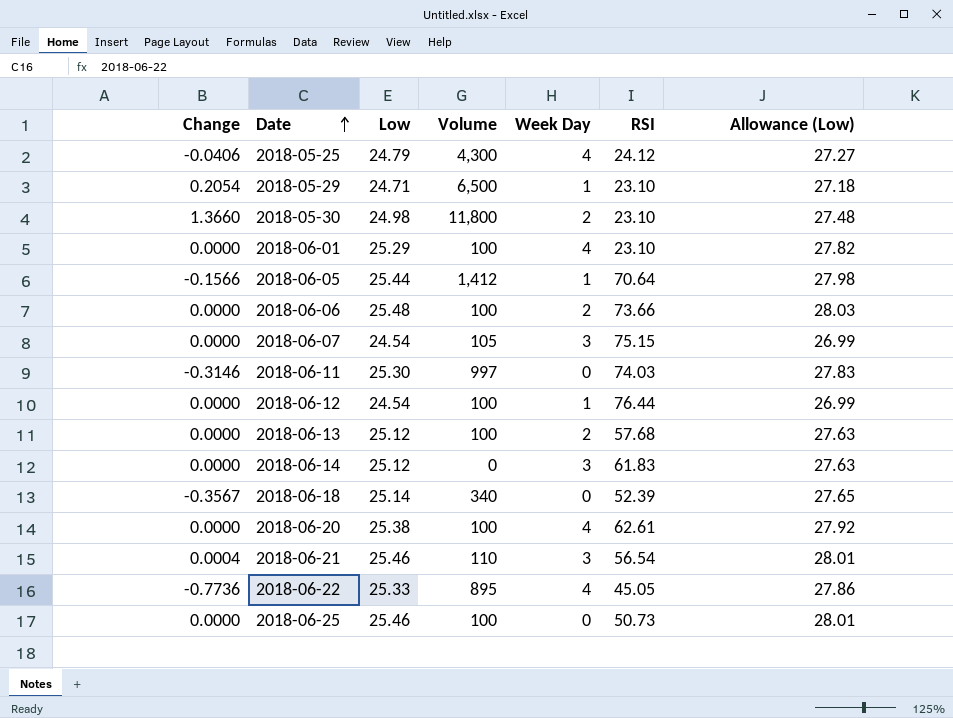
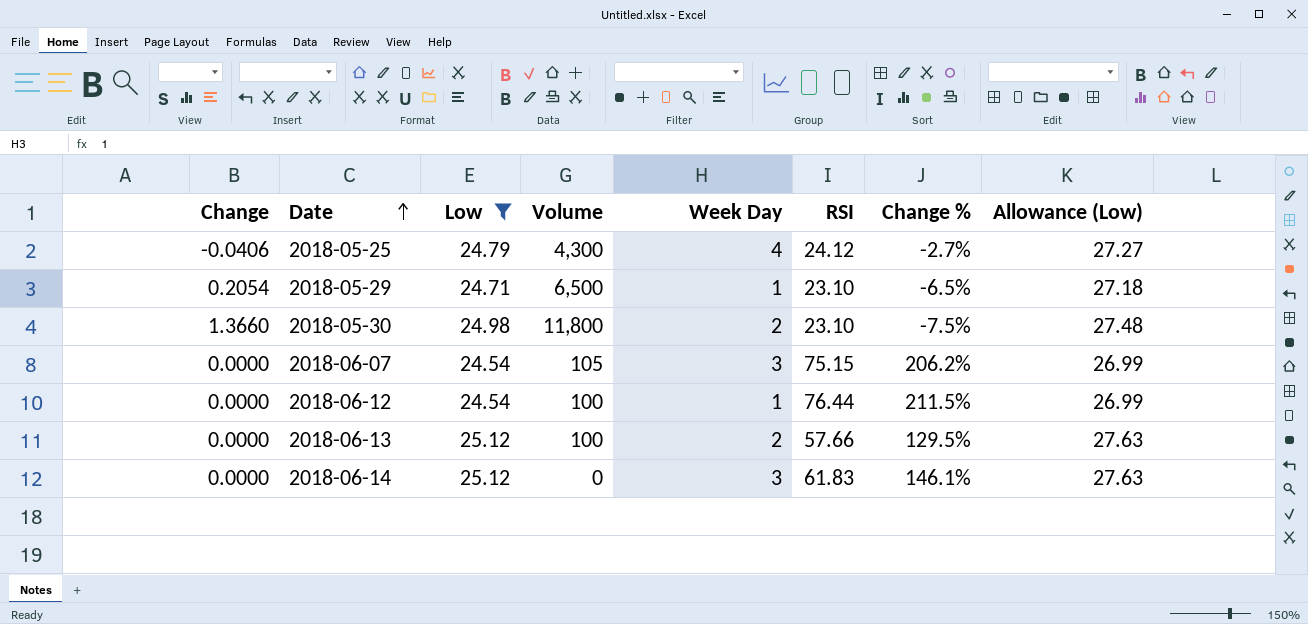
filter: none -> Low <= 25.12
column Change % | formula: none -> ([RSI] - [Low]) / [Low]
2018-06-13 | RSI: 57.68 -> 57.66

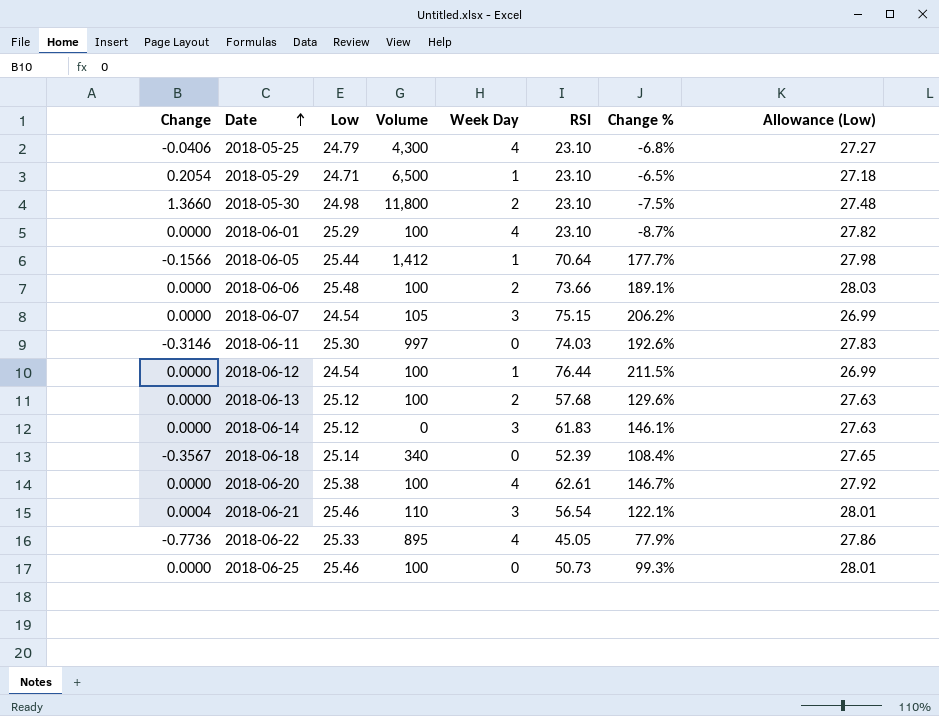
filter: Low <= 25.12 -> none
2018-05-25 | RSI: 24.12 -> 23.10
2018-05-25 | Change %: -2.7% -> -6.8%
2018-06-13 | RSI: 57.66 -> 57.68
2018-06-13 | Change %: 129.5% -> 129.6%

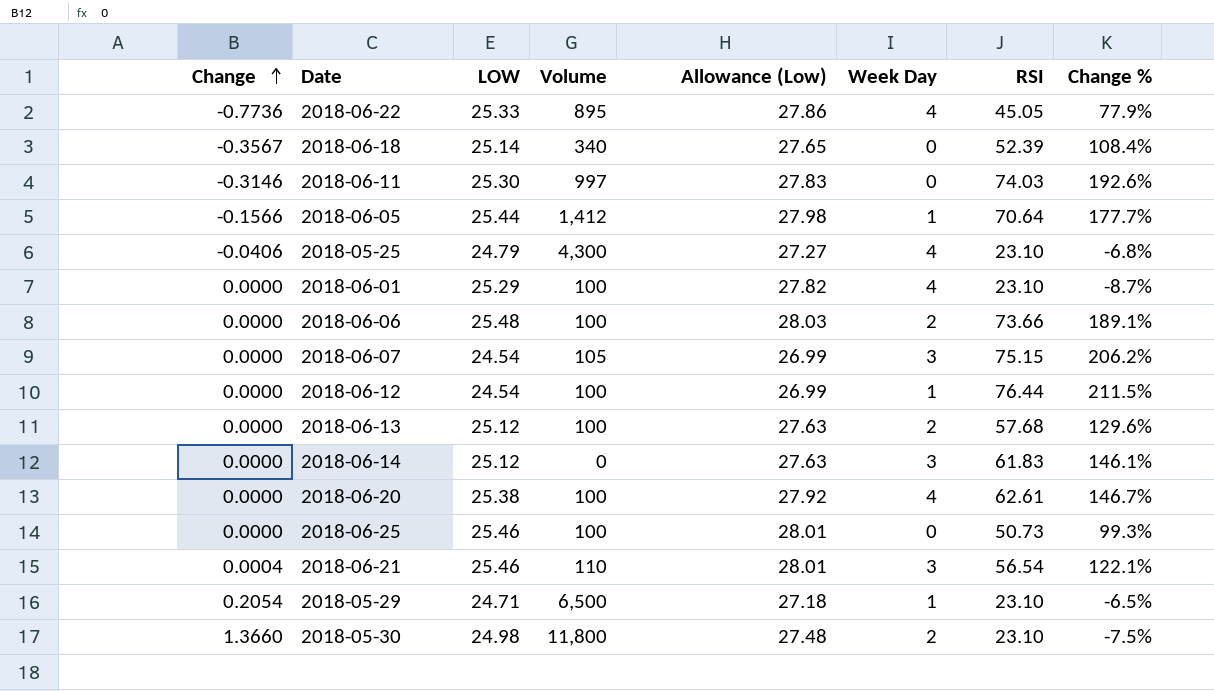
row order: Date ascending -> Change ascending
column name: Low -> LOW
column Allowance (Low) | position: 8 -> 5

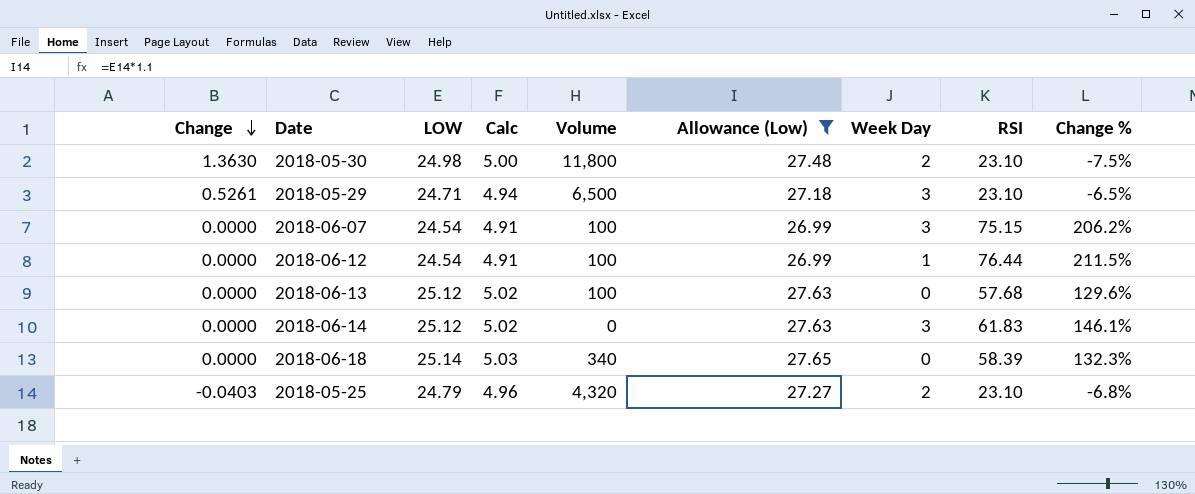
filter: none -> Allowance (Low) <= 27.65
row order: Change ascending -> Change descending
column Calc | formula: none -> [LOW] * 0.2
2018-05-30 | Change: 1.3660 -> 1.3630
2018-05-29 | Change: 0.2054 -> 0.5261
2018-05-29 | Week Day: 1 -> 3
2018-06-07 | Volume: 105 -> 100
2018-06-13 | Week Day: 2 -> 0
2018-06-18 | Change: -0.3567 -> 0.0000
2018-06-18 | RSI: 52.39 -> 58.39
2018-06-18 | Change %: 108.4% -> 132.3%
2018-05-25 | Change: -0.0406 -> -0.0403
2018-05-25 | Volume: 4,300 -> 4,320
2018-05-25 | Week Day: 4 -> 2

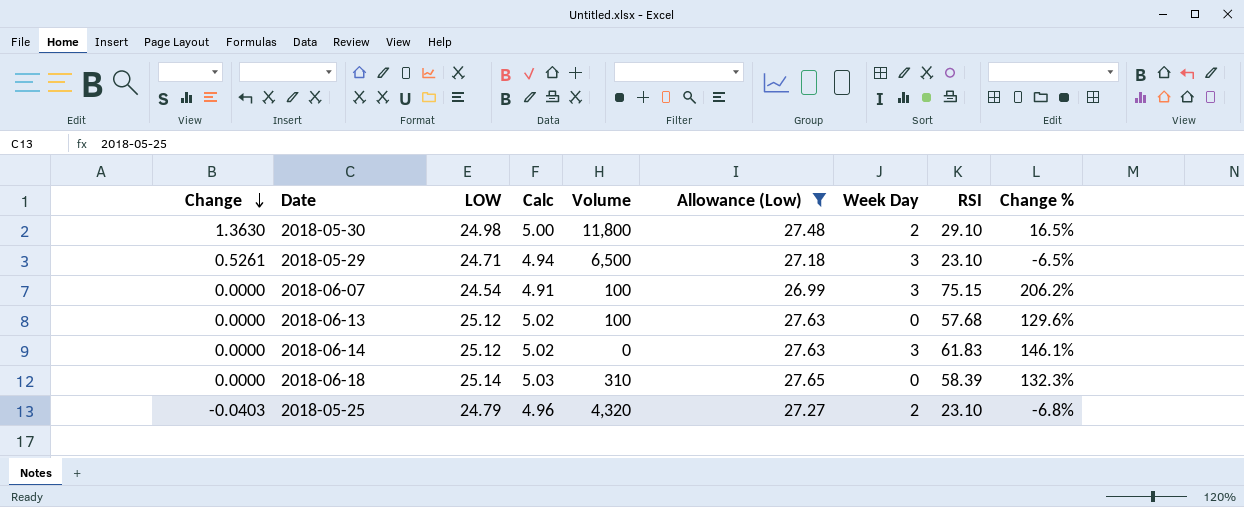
row 2018-06-12: 0.0000 | 24.54 | 4.91 | 100 | 26.99 | 1 | 76.44 | 211.5% -> none
2018-05-30 | RSI: 23.10 -> 29.10
2018-05-30 | Change %: -7.5% -> 16.5%
2018-06-18 | Volume: 340 -> 310

